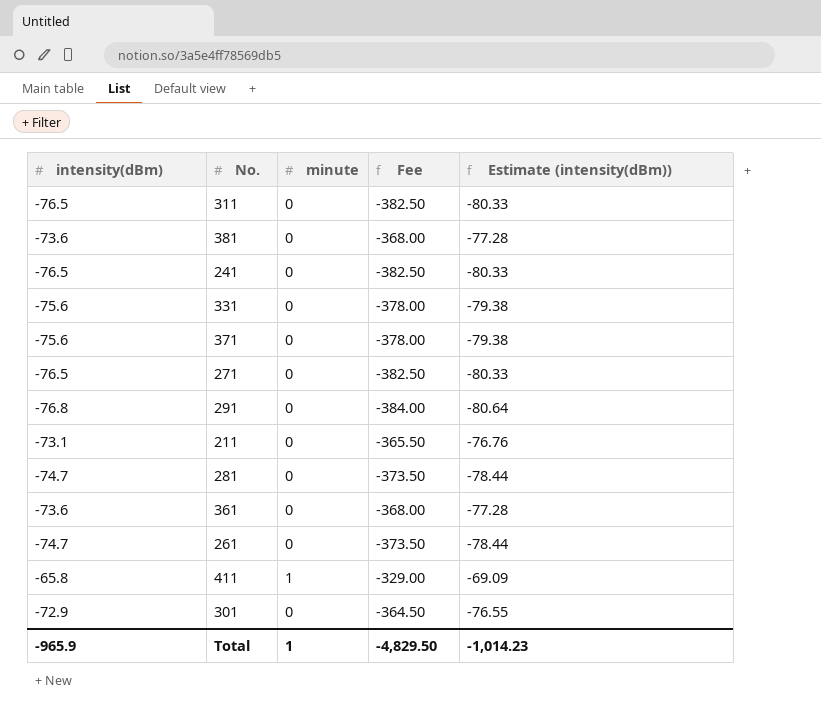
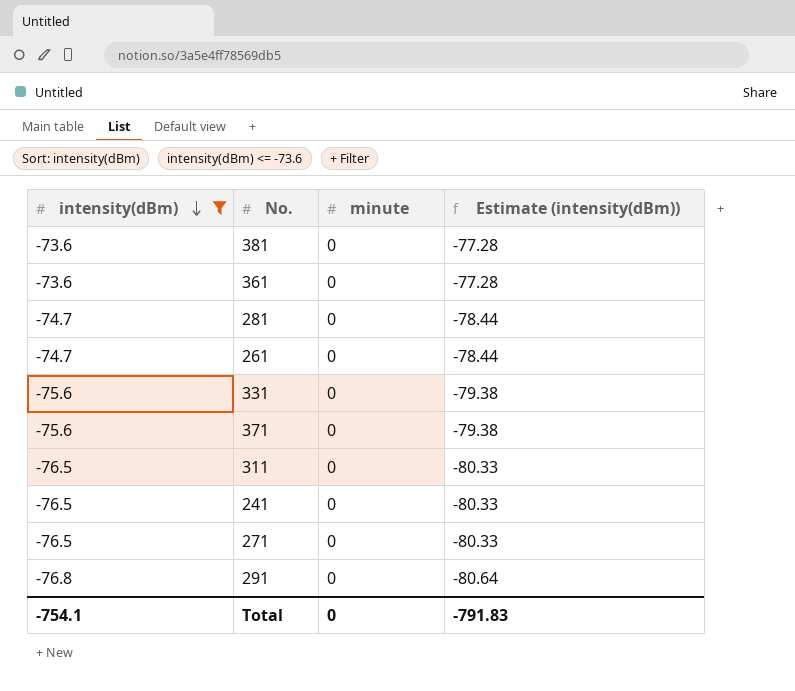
filter: none -> intensity(dBm) <= -73.6
row order: none -> intensity(dBm) descending
column Fee | formula: [intensity(dBm)] * 5 -> none
Total | intensity(dBm): -965.9 -> -754.1
Total | minute: 1 -> 0
Total | Estimate (intensity(dBm)): -1,014.23 -> -791.83

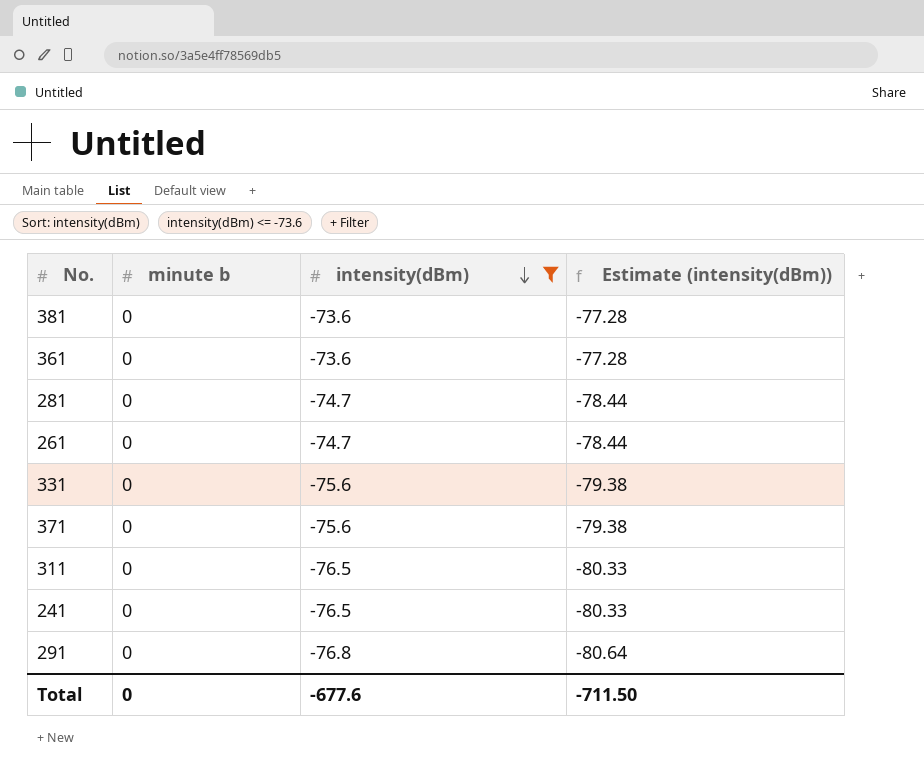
column name: minute -> minute b
column intensity(dBm) | position: 1 -> 3
row 271: -76.5 | 0 | -80.33 -> none
Total | intensity(dBm): -754.1 -> -677.6
Total | Estimate (intensity(dBm)): -791.83 -> -711.50

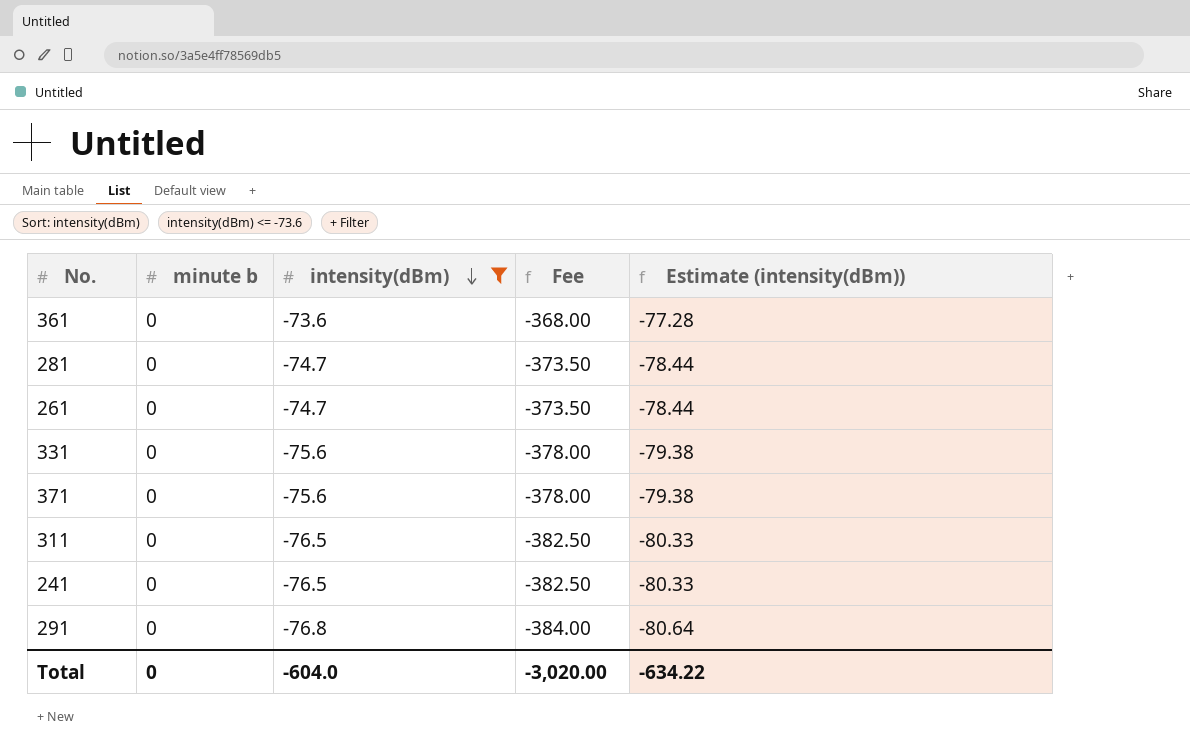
column Fee | formula: none -> [intensity(dBm)] * 5
row 381: 0 | -73.6 | -77.28 -> none
Total | intensity(dBm): -677.6 -> -604.0
Total | Estimate (intensity(dBm)): -711.50 -> -634.22

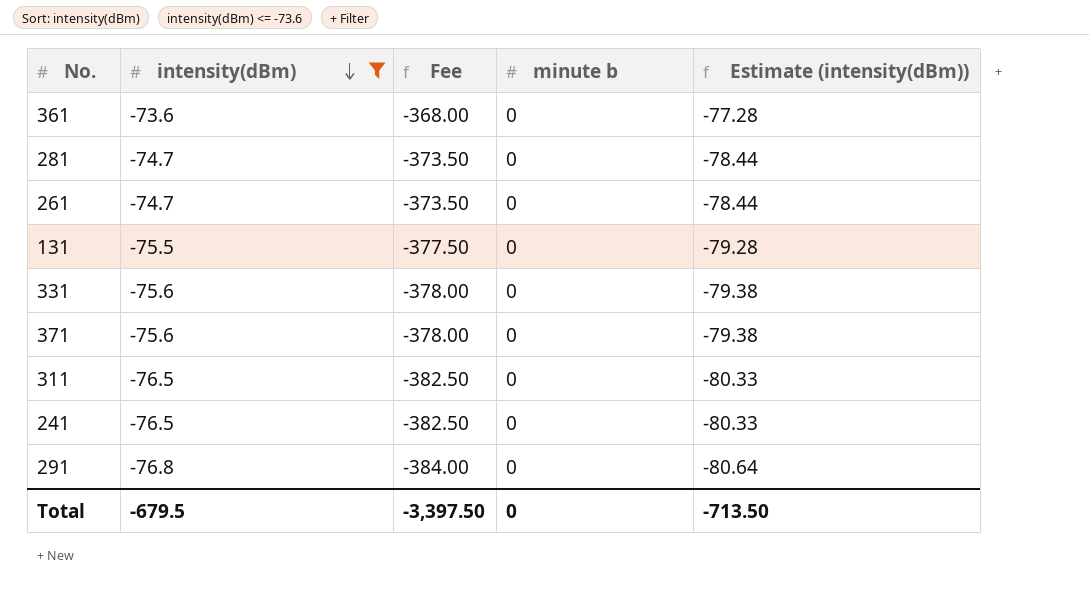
column minute b | position: 2 -> 4
row 131: none -> -75.5 | -377.50 | 0 | -79.28
Total | intensity(dBm): -604.0 -> -679.5
Total | Fee: -3,020.00 -> -3,397.50
Total | Estimate (intensity(dBm)): -634.22 -> -713.50

